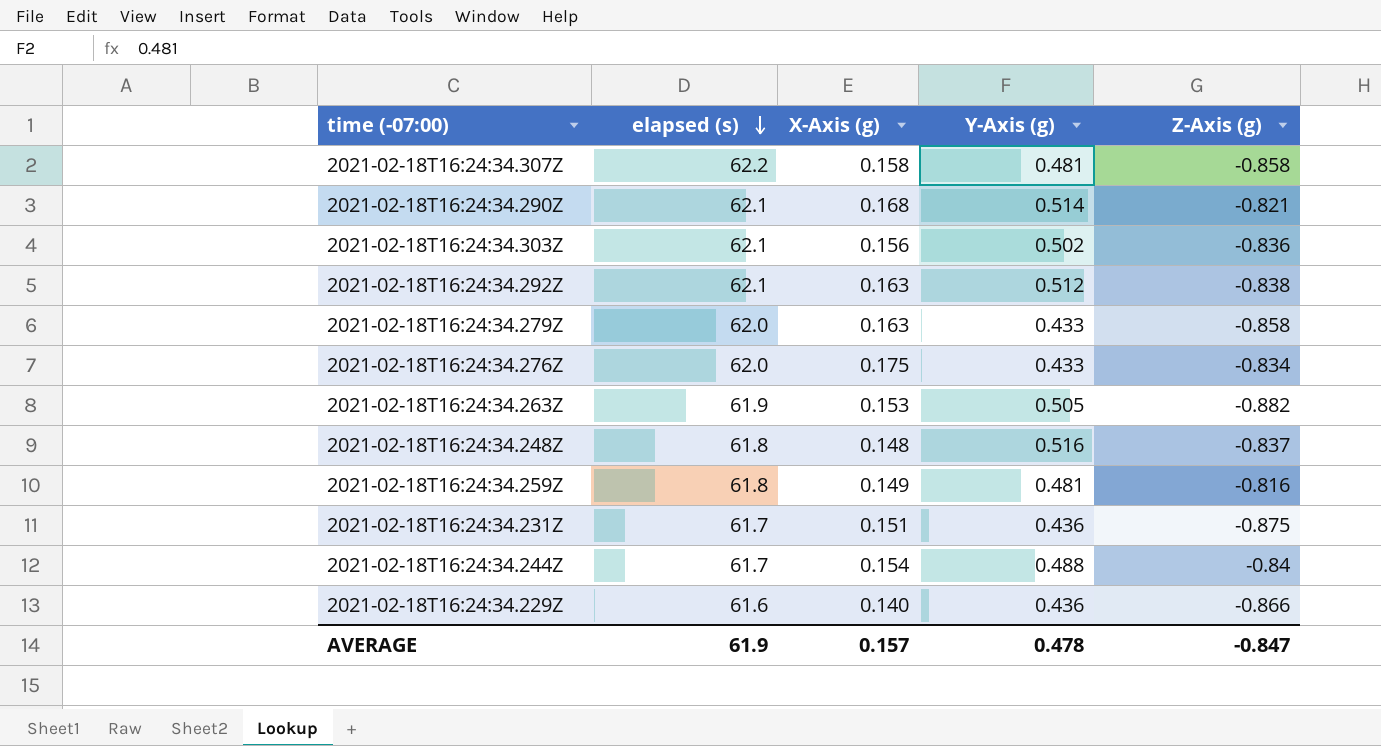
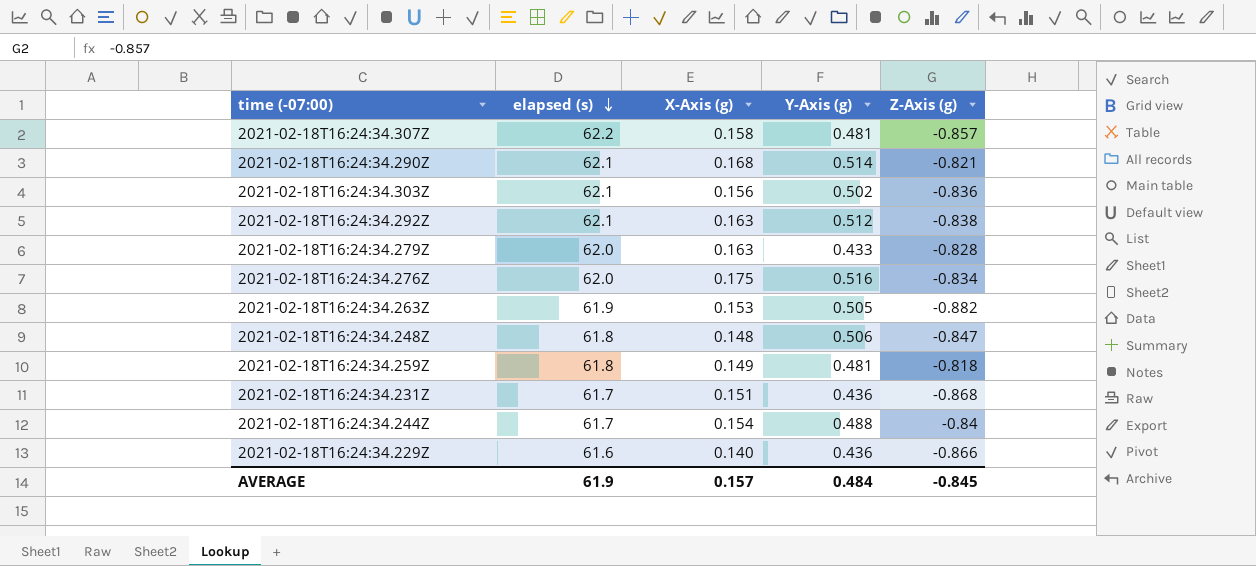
2021-02-18T16:24:34.307Z | Z-Axis (g): -0.858 -> -0.857
2021-02-18T16:24:34.279Z | Z-Axis (g): -0.858 -> -0.828
2021-02-18T16:24:34.276Z | Y-Axis (g): 0.433 -> 0.516
2021-02-18T16:24:34.248Z | Y-Axis (g): 0.516 -> 0.506
2021-02-18T16:24:34.248Z | Z-Axis (g): -0.837 -> -0.847
2021-02-18T16:24:34.259Z | Z-Axis (g): -0.816 -> -0.818
2021-02-18T16:24:34.231Z | Z-Axis (g): -0.875 -> -0.868
AVERAGE | Y-Axis (g): 0.478 -> 0.484
AVERAGE | Z-Axis (g): -0.847 -> -0.845

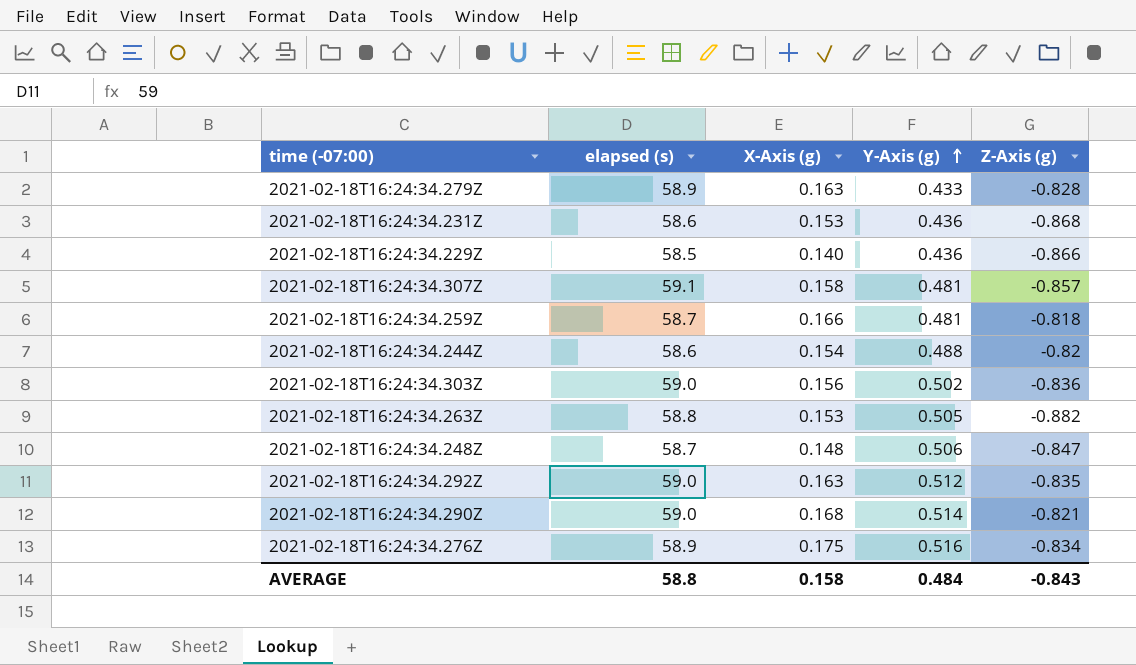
row order: elapsed (s) descending -> Y-Axis (g) ascending
2021-02-18T16:24:34.279Z | elapsed (s): 62.0 -> 58.9
2021-02-18T16:24:34.231Z | elapsed (s): 61.7 -> 58.6
2021-02-18T16:24:34.231Z | X-Axis (g): 0.151 -> 0.153
2021-02-18T16:24:34.229Z | elapsed (s): 61.6 -> 58.5
2021-02-18T16:24:34.307Z | elapsed (s): 62.2 -> 59.1
2021-02-18T16:24:34.259Z | elapsed (s): 61.8 -> 58.7
2021-02-18T16:24:34.259Z | X-Axis (g): 0.149 -> 0.166
2021-02-18T16:24:34.244Z | elapsed (s): 61.7 -> 58.6
2021-02-18T16:24:34.244Z | Z-Axis (g): -0.84 -> -0.82
2021-02-18T16:24:34.303Z | elapsed (s): 62.1 -> 59.0
2021-02-18T16:24:34.263Z | elapsed (s): 61.9 -> 58.8
2021-02-18T16:24:34.248Z | elapsed (s): 61.8 -> 58.7
2021-02-18T16:24:34.292Z | elapsed (s): 62.1 -> 59.0
2021-02-18T16:24:34.292Z | Z-Axis (g): -0.838 -> -0.835
2021-02-18T16:24:34.290Z | elapsed (s): 62.1 -> 59.0
2021-02-18T16:24:34.276Z | elapsed (s): 62.0 -> 58.9
AVERAGE | elapsed (s): 61.9 -> 58.8
AVERAGE | X-Axis (g): 0.157 -> 0.158
AVERAGE | Z-Axis (g): -0.845 -> -0.843

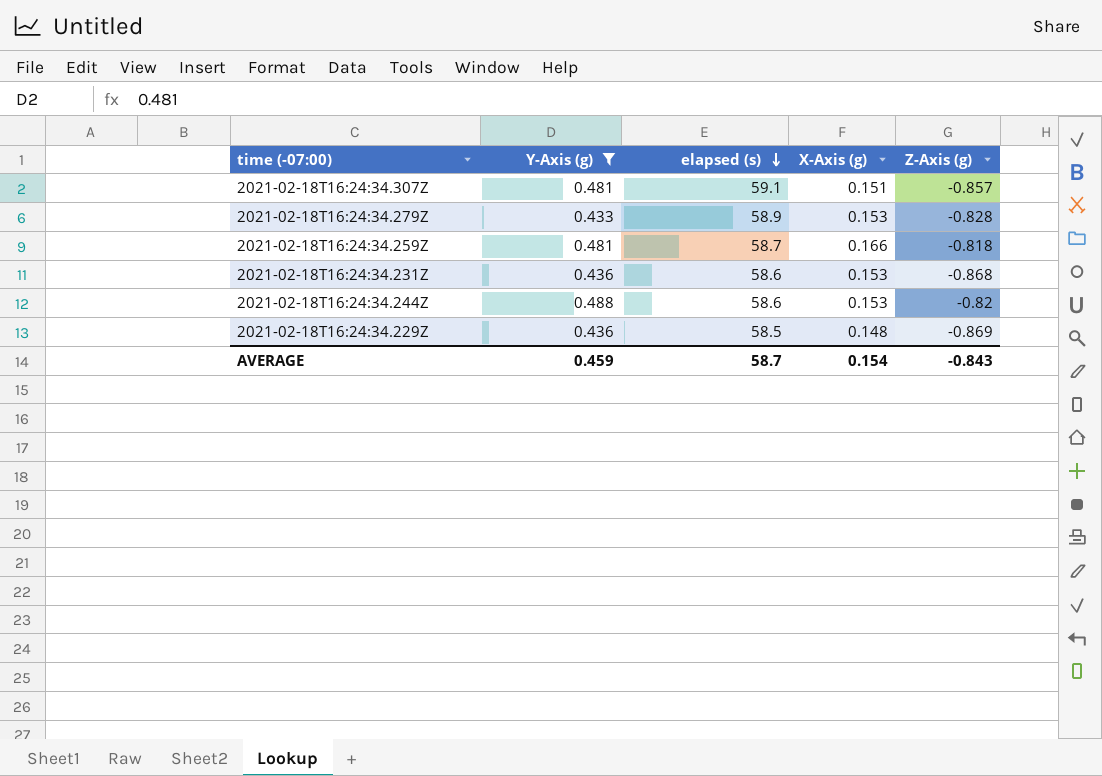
filter: none -> Y-Axis (g) <= 0.488
row order: Y-Axis (g) ascending -> elapsed (s) descending
column Y-Axis (g) | position: 4 -> 2
2021-02-18T16:24:34.307Z | X-Axis (g): 0.158 -> 0.151
2021-02-18T16:24:34.279Z | X-Axis (g): 0.163 -> 0.153
2021-02-18T16:24:34.244Z | X-Axis (g): 0.154 -> 0.153
2021-02-18T16:24:34.229Z | X-Axis (g): 0.140 -> 0.148
2021-02-18T16:24:34.229Z | Z-Axis (g): -0.866 -> -0.869
AVERAGE | Y-Axis (g): 0.484 -> 0.459
AVERAGE | elapsed (s): 58.8 -> 58.7
AVERAGE | X-Axis (g): 0.158 -> 0.154

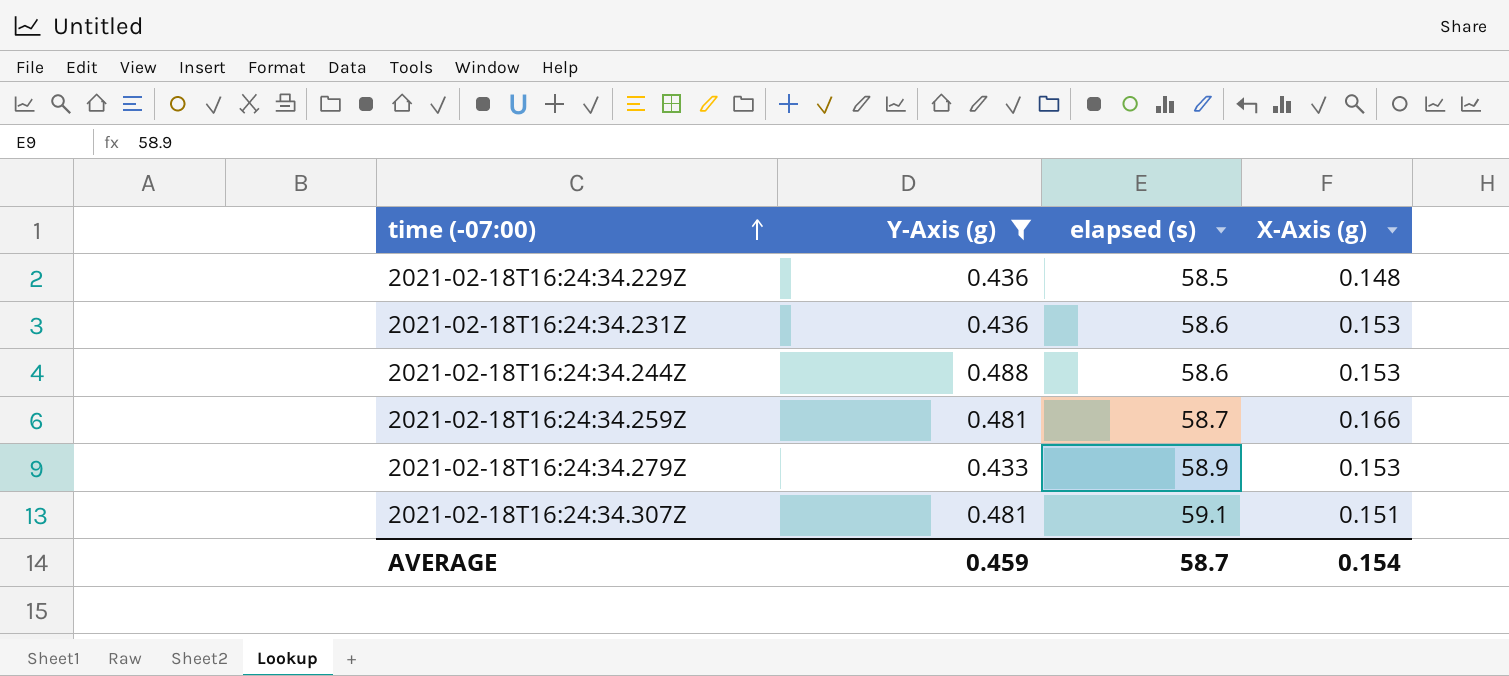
row order: elapsed (s) descending -> time (-07:00) ascending
column Z-Axis (g) | position: 5 -> none

